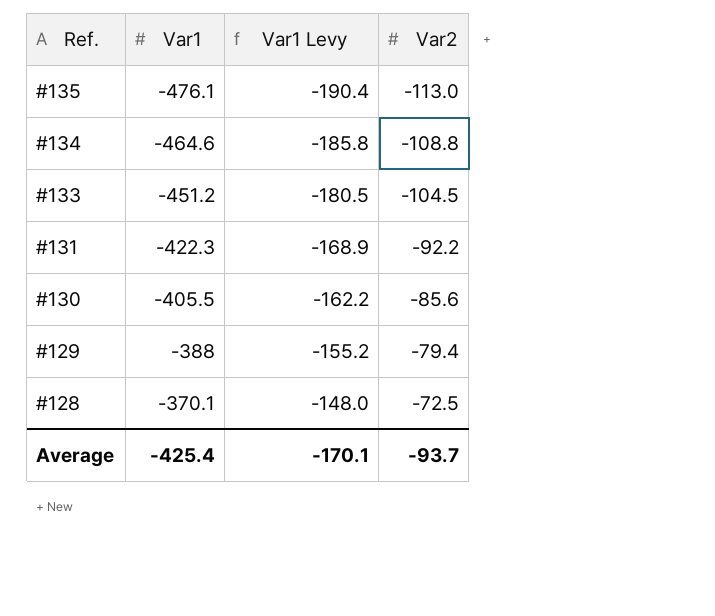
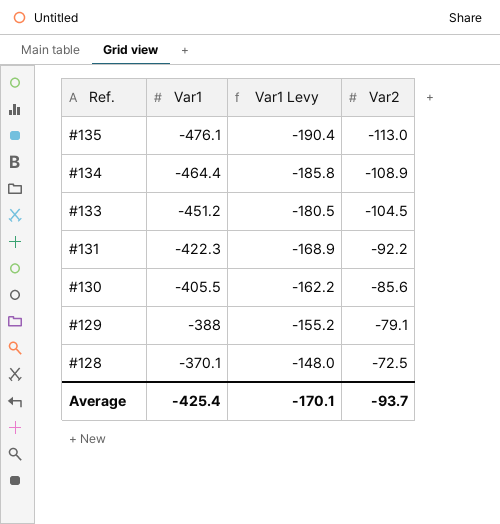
#134 | Var1: -464.6 -> -464.4
#134 | Var2: -108.8 -> -108.9
#129 | Var2: -79.4 -> -79.1

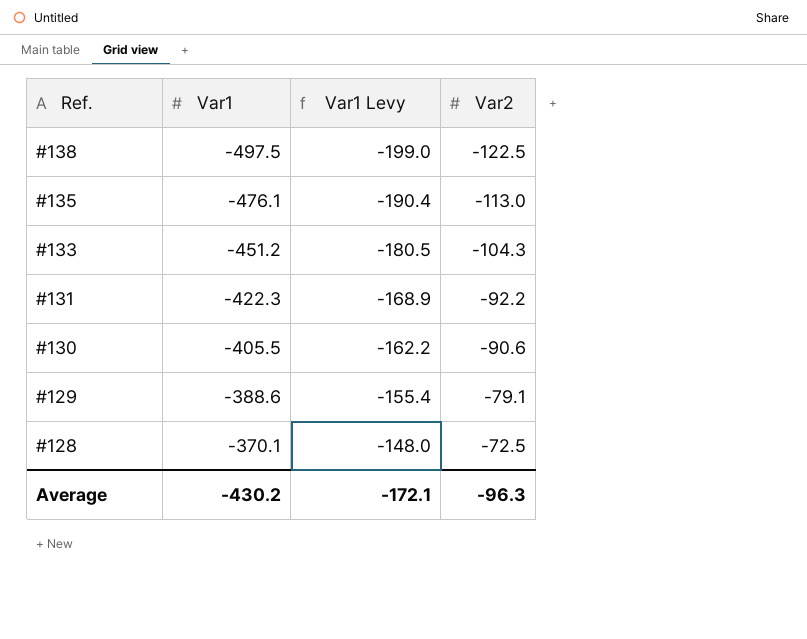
row #134: -464.4 | -185.8 | -108.9 -> none
row #138: none -> -497.5 | -199.0 | -122.5
#133 | Var2: -104.5 -> -104.3
#130 | Var2: -85.6 -> -90.6
#129 | Var1: -388 -> -388.6
#129 | Var1 Levy: -155.2 -> -155.4
Average | Var1: -425.4 -> -430.2
Average | Var1 Levy: -170.1 -> -172.1
Average | Var2: -93.7 -> -96.3

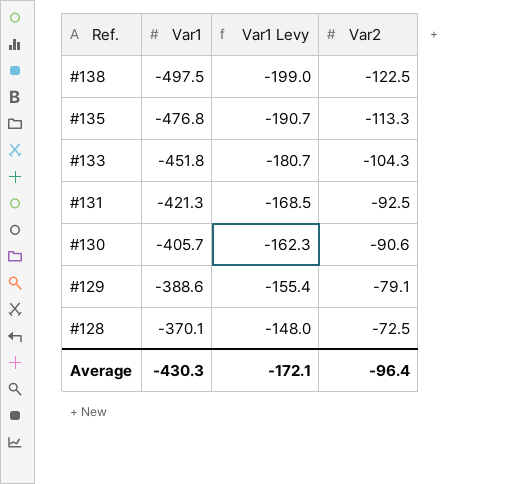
#135 | Var1: -476.1 -> -476.8
#135 | Var1 Levy: -190.4 -> -190.7
#135 | Var2: -113.0 -> -113.3
#133 | Var1: -451.2 -> -451.8
#133 | Var1 Levy: -180.5 -> -180.7
#131 | Var1: -422.3 -> -421.3
#131 | Var1 Levy: -168.9 -> -168.5
#131 | Var2: -92.2 -> -92.5
#130 | Var1: -405.5 -> -405.7
#130 | Var1 Levy: -162.2 -> -162.3
Average | Var1: -430.2 -> -430.3
Average | Var2: -96.3 -> -96.4

